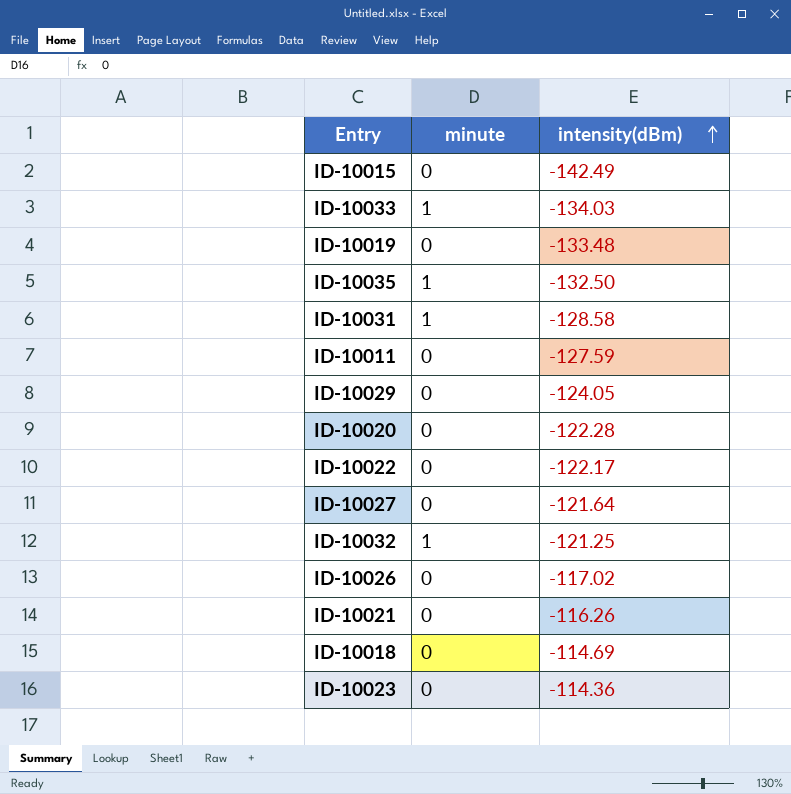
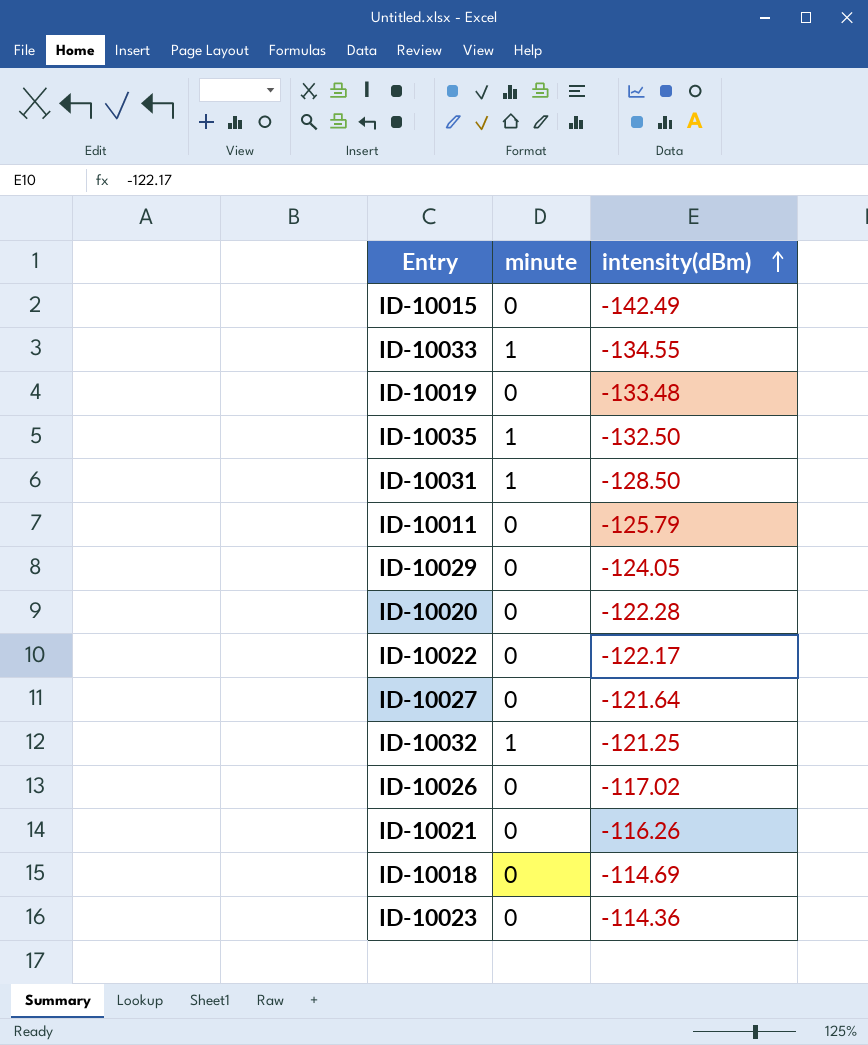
ID-10033 | intensity(dBm): -134.03 -> -134.55
ID-10031 | intensity(dBm): -128.58 -> -128.50
ID-10011 | intensity(dBm): -127.59 -> -125.79

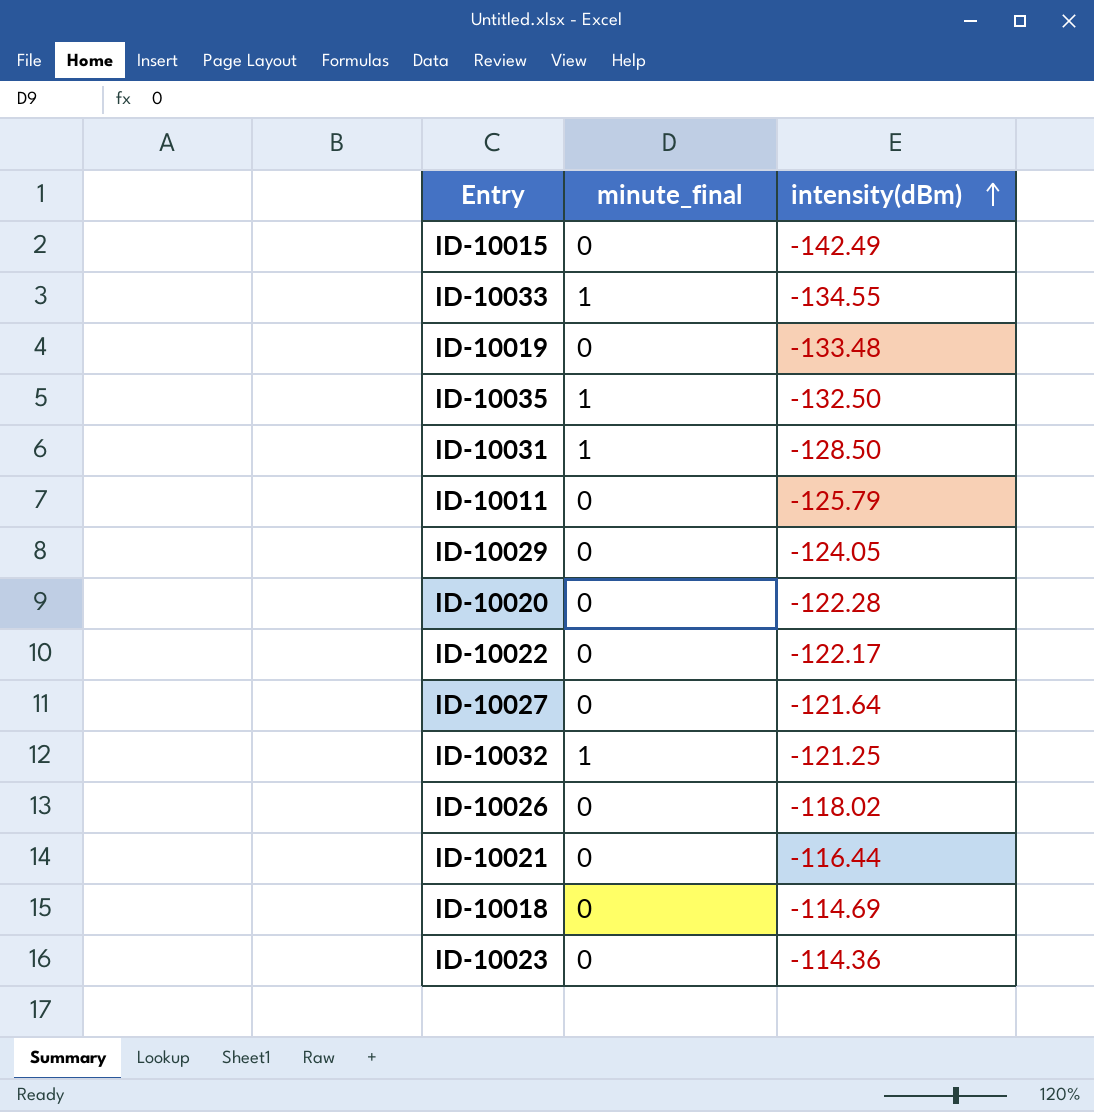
column name: minute -> minute_final
ID-10026 | intensity(dBm): -117.02 -> -118.02
ID-10021 | intensity(dBm): -116.26 -> -116.44

